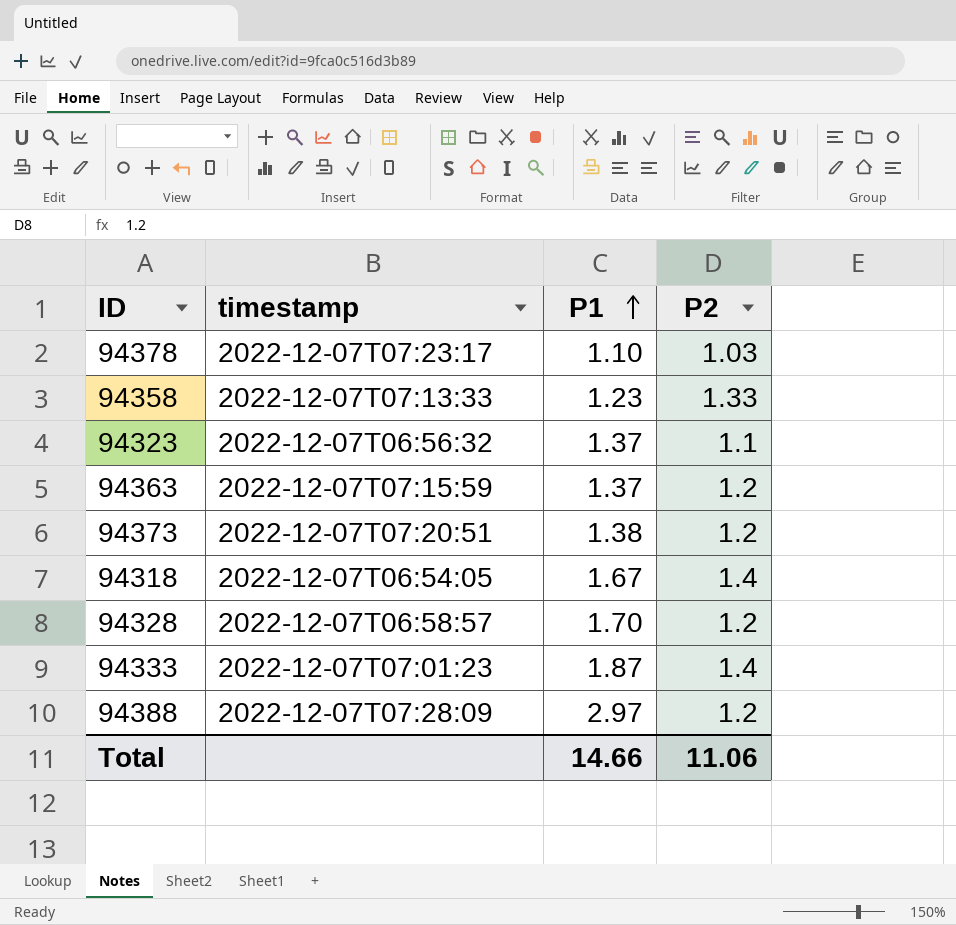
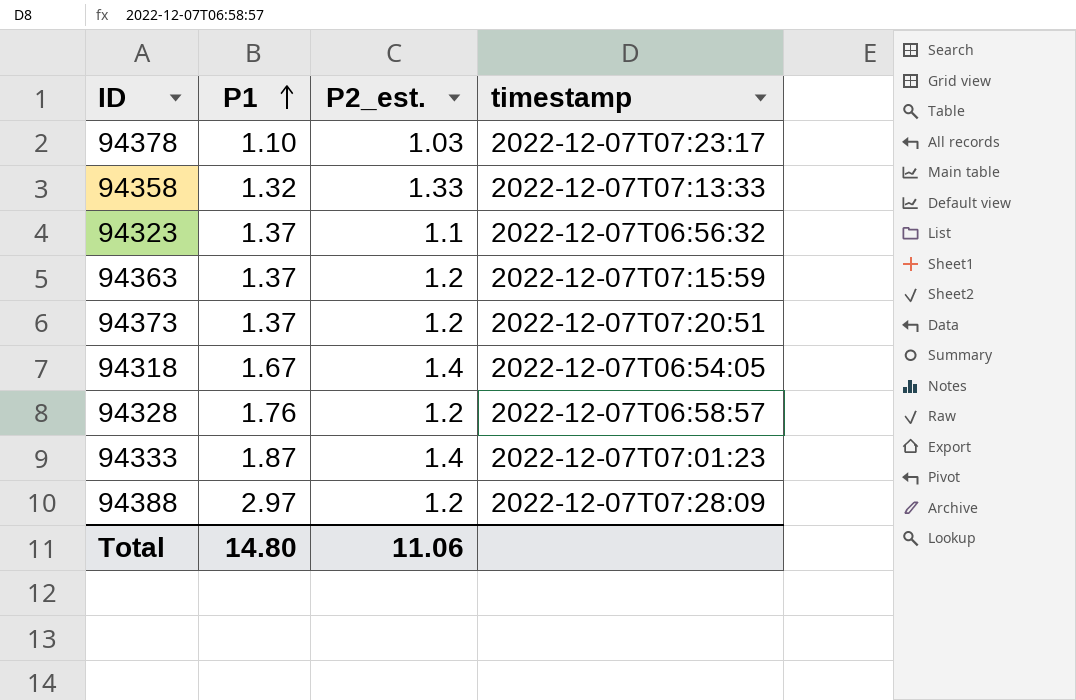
column name: P2 -> P2_est.
column timestamp | position: 2 -> 4
94358 | P1: 1.23 -> 1.32
94373 | P1: 1.38 -> 1.37
94328 | P1: 1.70 -> 1.76
Total | P1: 14.66 -> 14.80

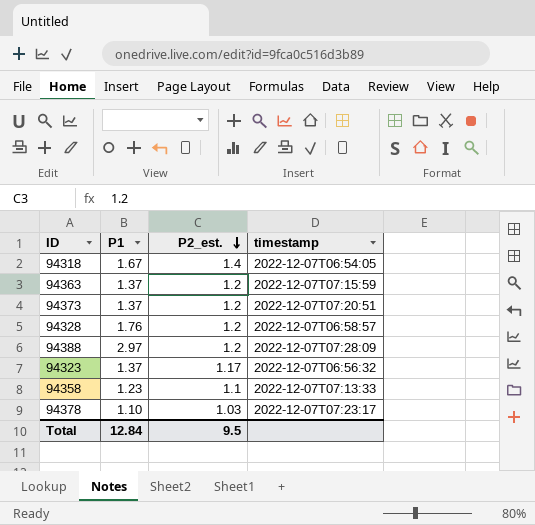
row order: P1 ascending -> P2_est. descending
row 94333: 1.87 | 1.4 | 2022-12-07T07:01:23 -> none
94323 | P2_est.: 1.1 -> 1.17
94358 | P1: 1.32 -> 1.23
94358 | P2_est.: 1.33 -> 1.1
Total | P1: 14.80 -> 12.84
Total | P2_est.: 11.06 -> 9.5

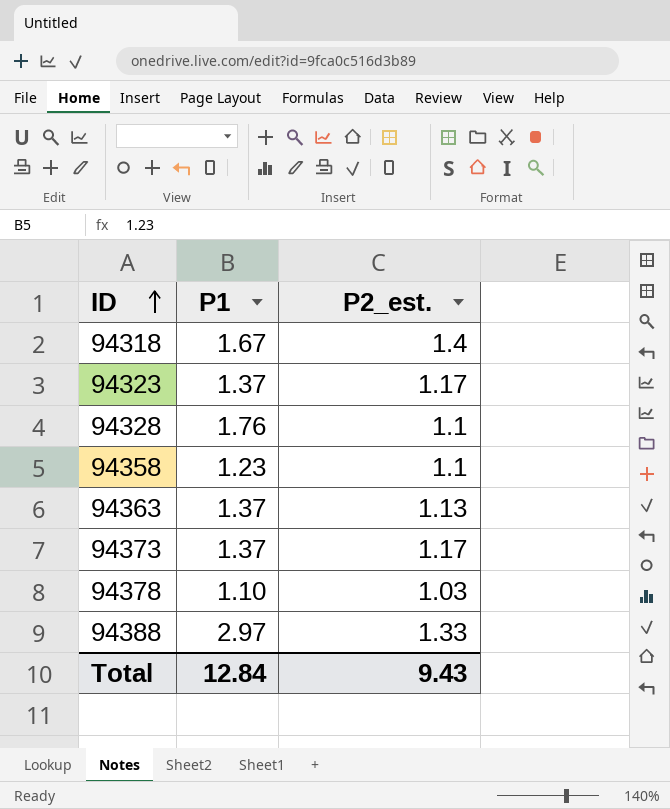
row order: P2_est. descending -> ID ascending
column timestamp | position: 4 -> none
94328 | P2_est.: 1.2 -> 1.1
94363 | P2_est.: 1.2 -> 1.13
94373 | P2_est.: 1.2 -> 1.17
94388 | P2_est.: 1.2 -> 1.33
Total | P2_est.: 9.5 -> 9.43

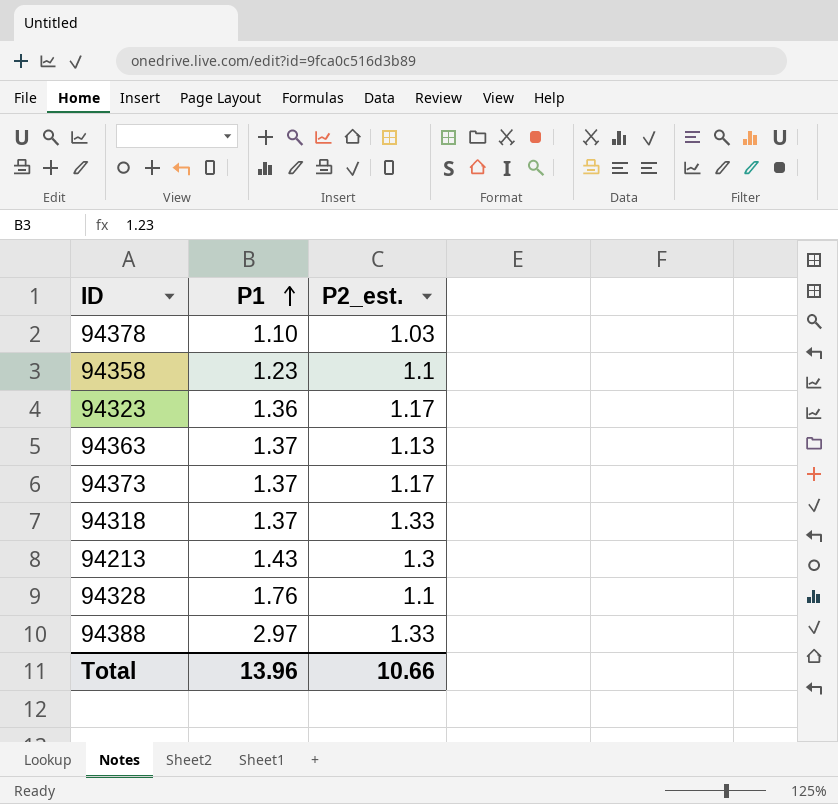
row order: ID ascending -> P1 ascending
94323 | P1: 1.37 -> 1.36
94318 | P1: 1.67 -> 1.37
94318 | P2_est.: 1.4 -> 1.33
row 94213: none -> 1.43 | 1.3
Total | P1: 12.84 -> 13.96
Total | P2_est.: 9.43 -> 10.66

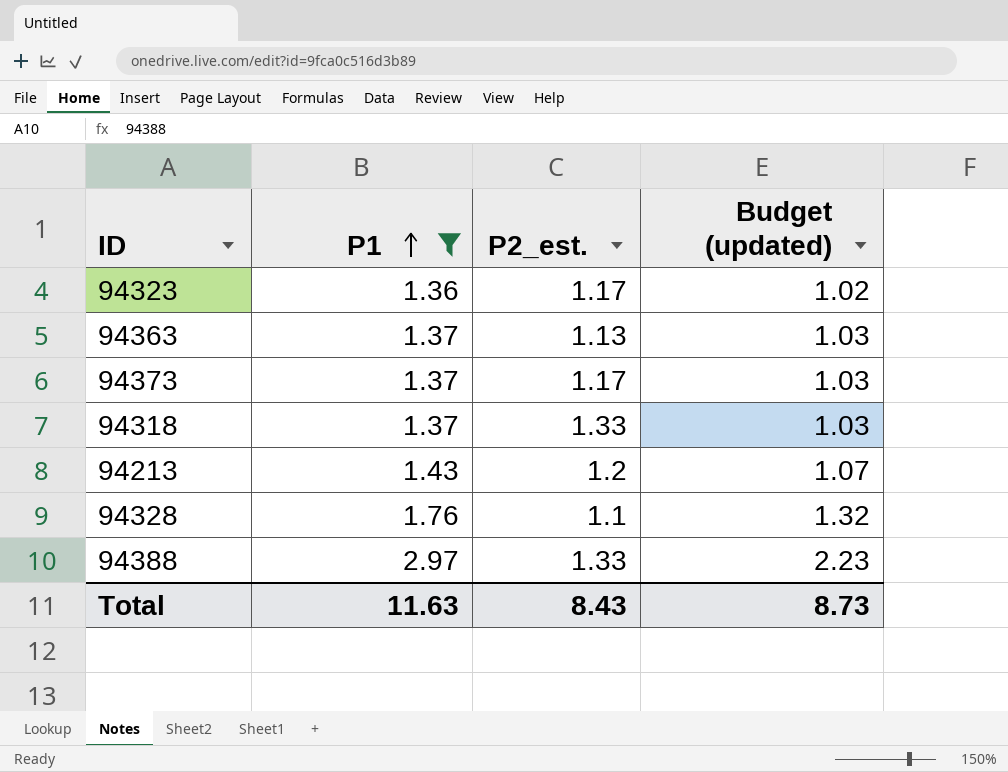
filter: none -> P1 >= 1.36
column Budget (updated) | formula: none -> [P1] * 0.75
94213 | P2_est.: 1.3 -> 1.2
Total | P1: 13.96 -> 11.63
Total | P2_est.: 10.66 -> 8.43

